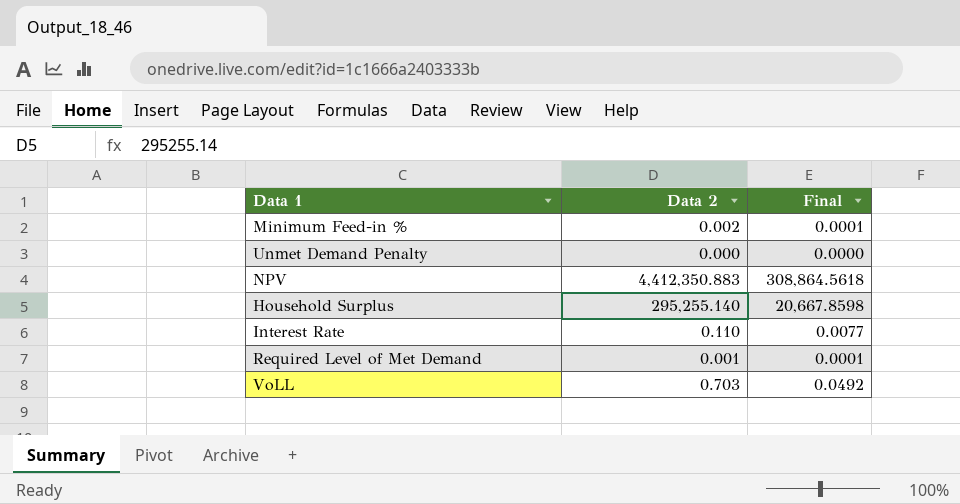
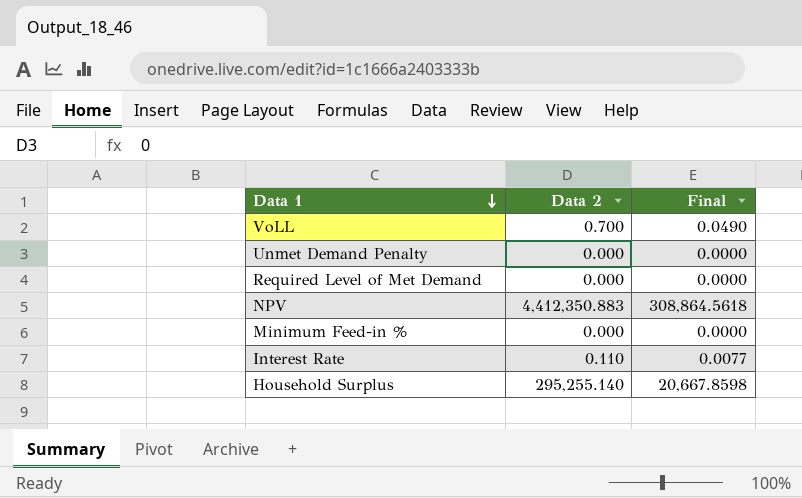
row order: none -> Data 1 descending
VoLL | Data 2: 0.703 -> 0.700
VoLL | Final: 0.0492 -> 0.0490
Required Level of Met Demand | Data 2: 0.001 -> 0.000
Required Level of Met Demand | Final: 0.0001 -> 0.0000
Minimum Feed-in % | Data 2: 0.002 -> 0.000
Minimum Feed-in % | Final: 0.0001 -> 0.0000

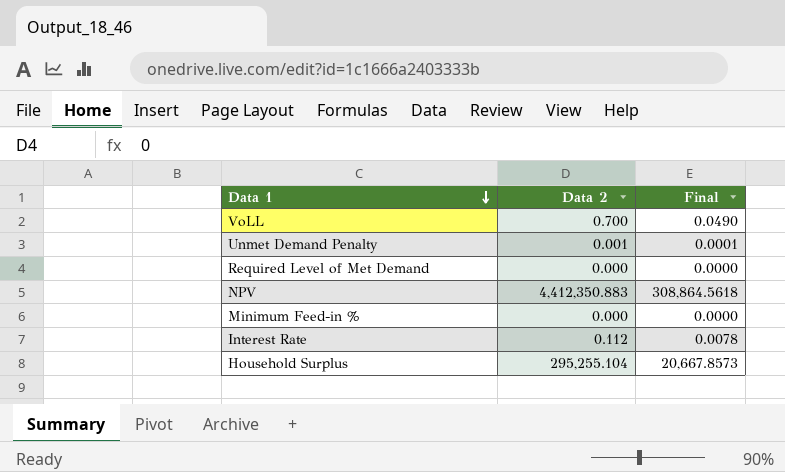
Unmet Demand Penalty | Data 2: 0.000 -> 0.001
Unmet Demand Penalty | Final: 0.0000 -> 0.0001
Interest Rate | Data 2: 0.110 -> 0.112
Interest Rate | Final: 0.0077 -> 0.0078
Household Surplus | Data 2: 295,255.140 -> 295,255.104
Household Surplus | Final: 20,667.8598 -> 20,667.8573

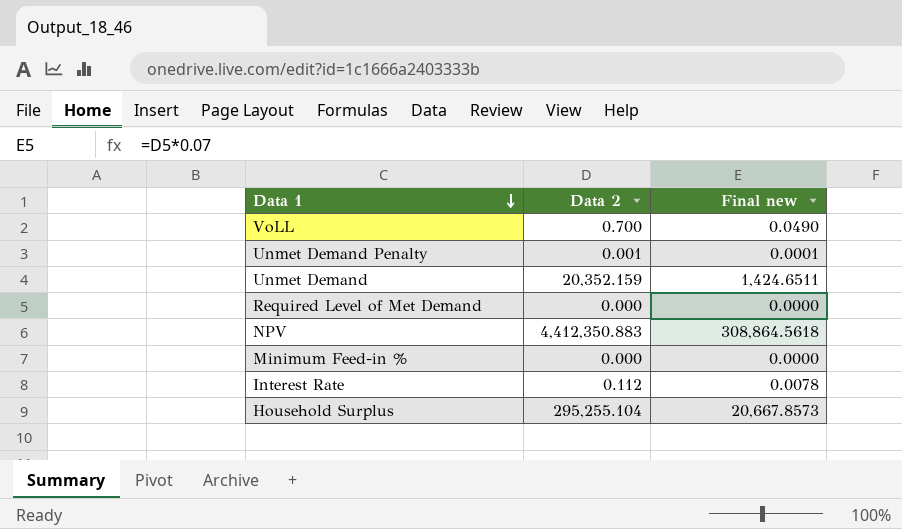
column name: Final -> Final new
row Unmet Demand: none -> 20,352.159 | 1,424.6511

